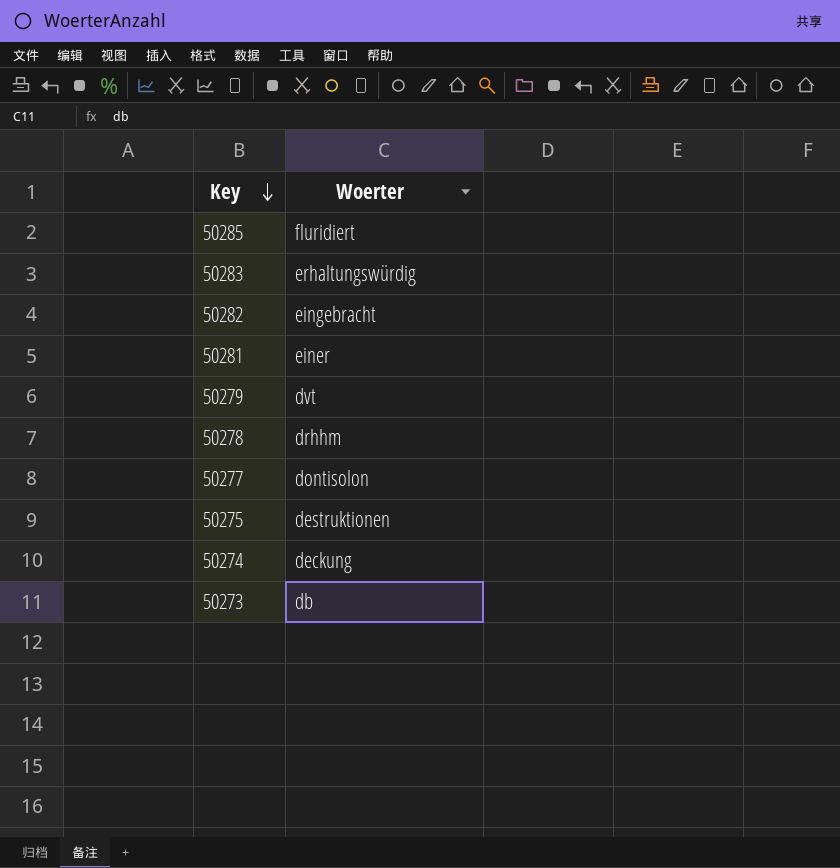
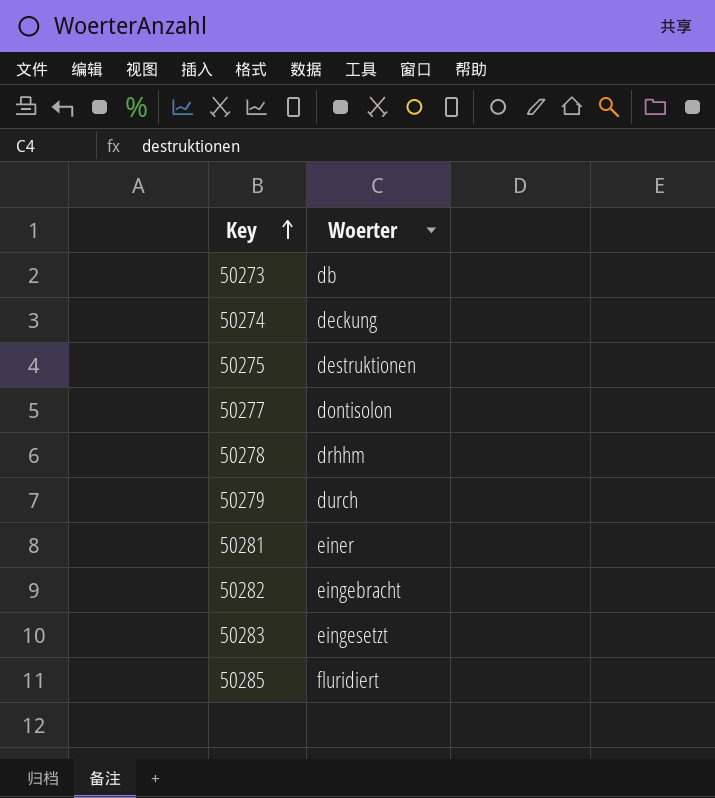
row order: Key descending -> Key ascending
50279 | Woerter: dvt -> durch
50283 | Woerter: erhaltungswürdig -> eingesetzt

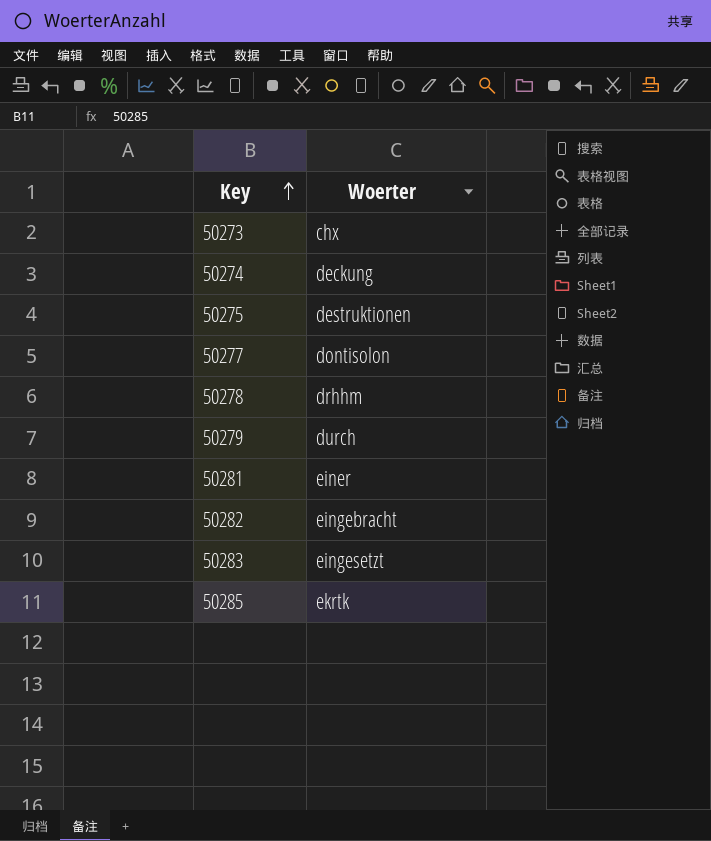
50273 | Woerter: db -> chx
50285 | Woerter: fluridiert -> ekrtk

